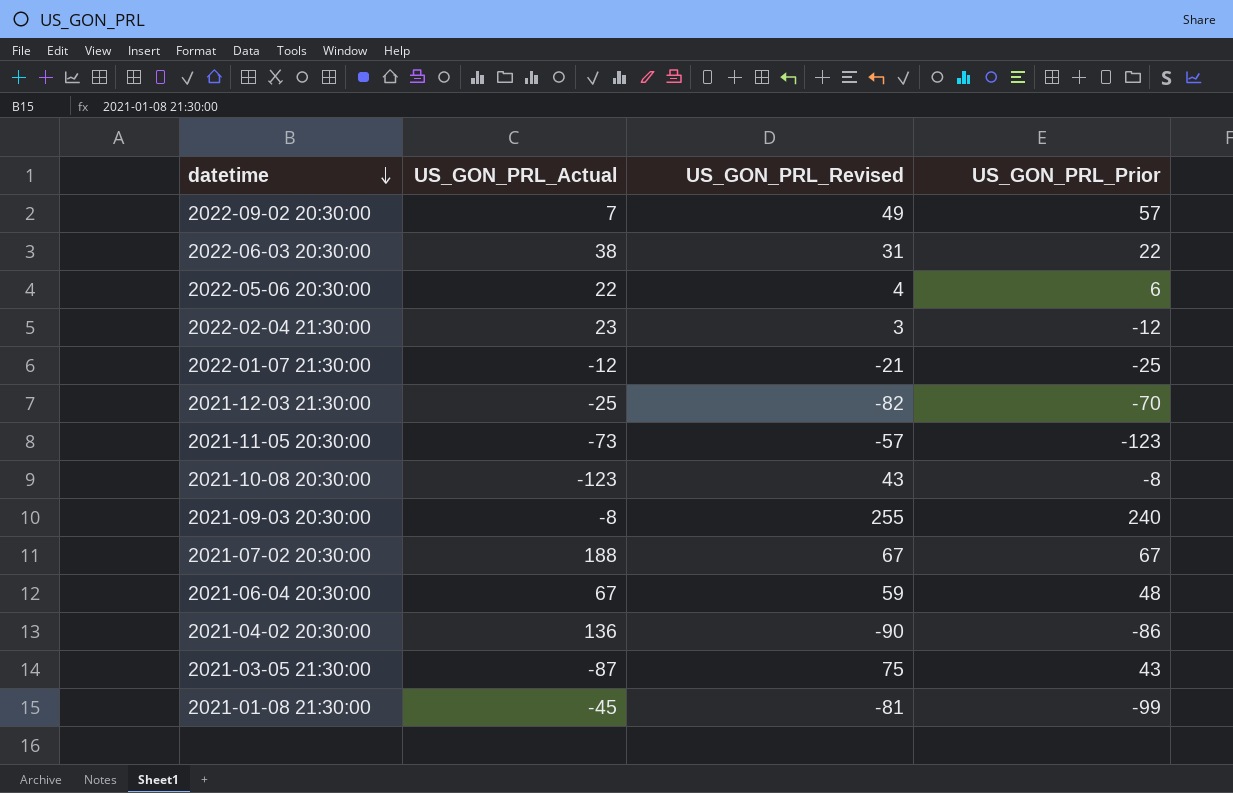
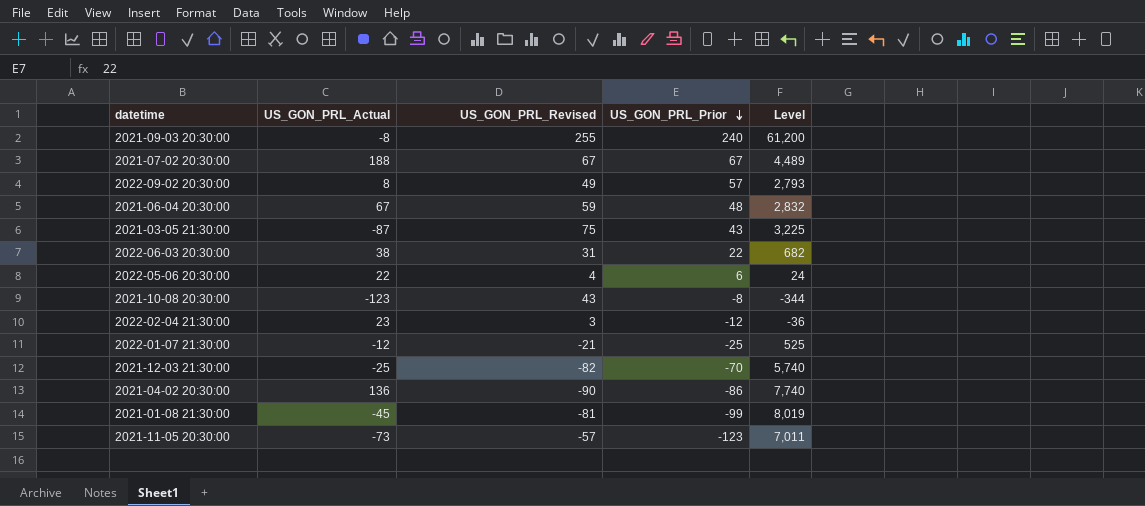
row order: datetime descending -> US_GON_PRL_Prior descending
column Level | formula: none -> [US_GON_PRL_Revised] * [US_GON_PRL_Prior]
2022-09-02 20:30:00 | US_GON_PRL_Actual: 7 -> 8

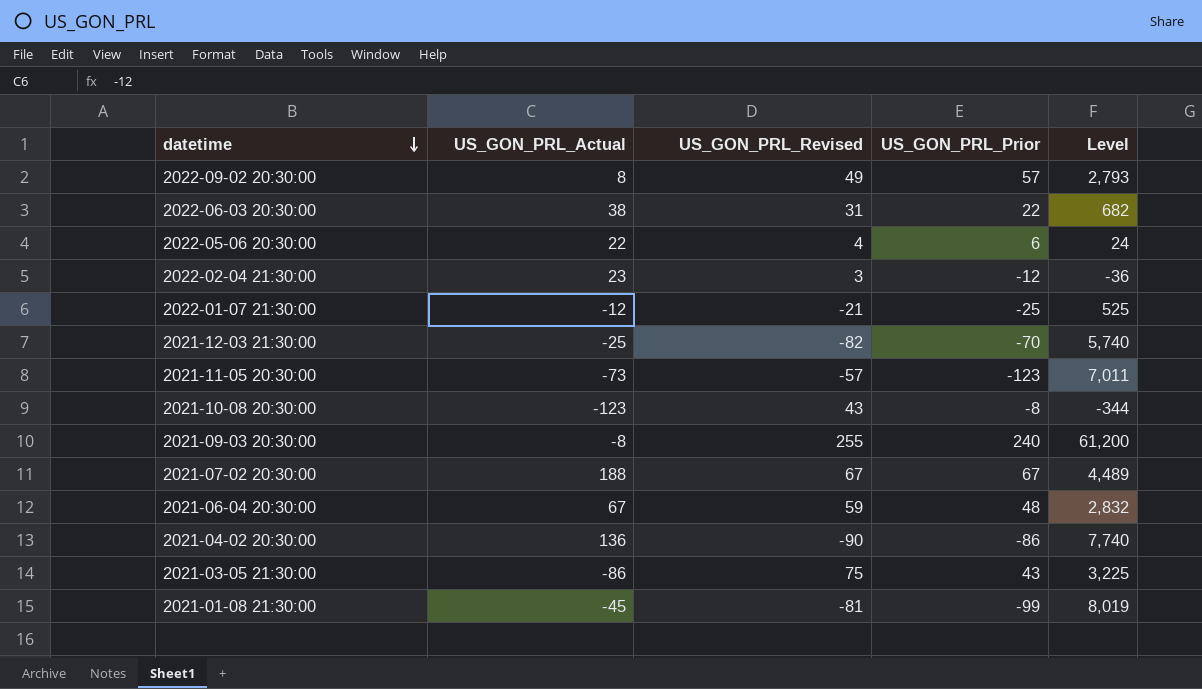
row order: US_GON_PRL_Prior descending -> datetime descending
2021-03-05 21:30:00 | US_GON_PRL_Actual: -87 -> -86

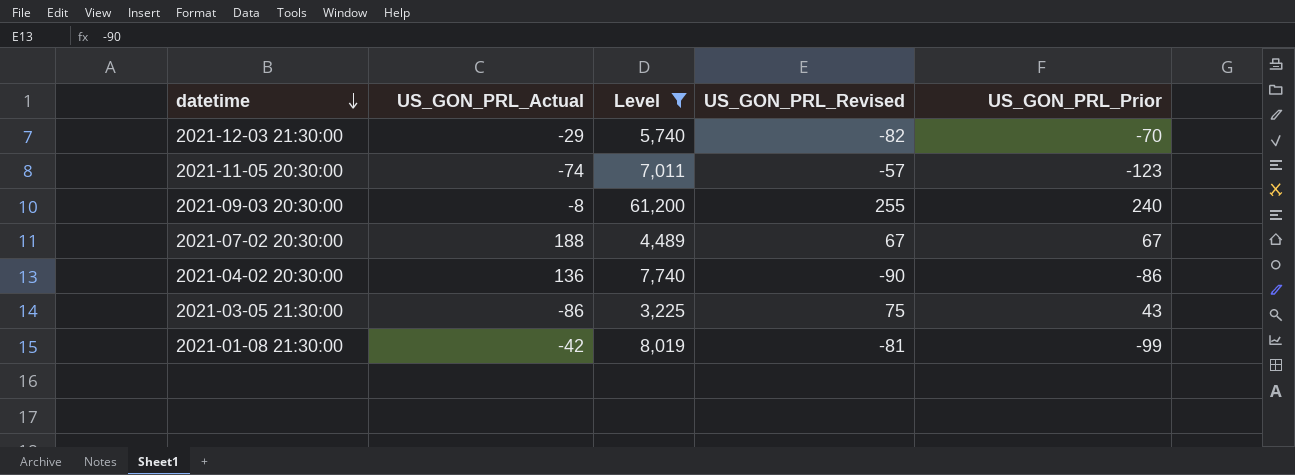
filter: none -> Level >= 3,225
column Level | position: 5 -> 3
2021-12-03 21:30:00 | US_GON_PRL_Actual: -25 -> -29
2021-11-05 20:30:00 | US_GON_PRL_Actual: -73 -> -74
2021-01-08 21:30:00 | US_GON_PRL_Actual: -45 -> -42

